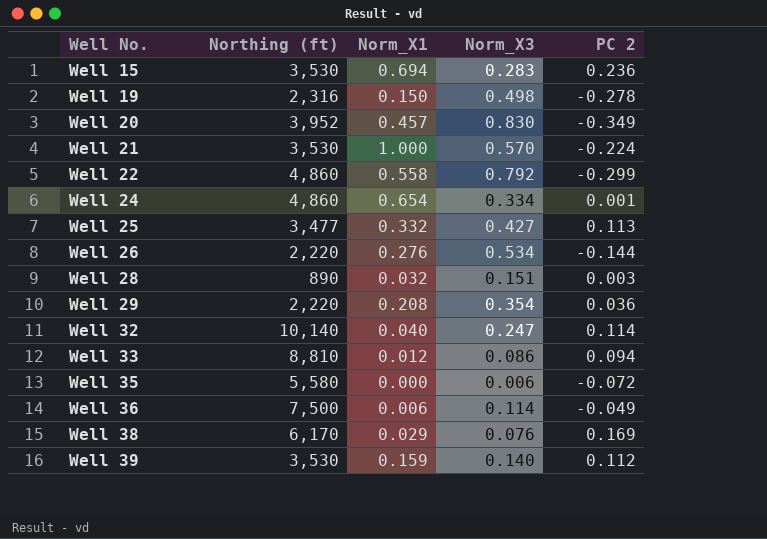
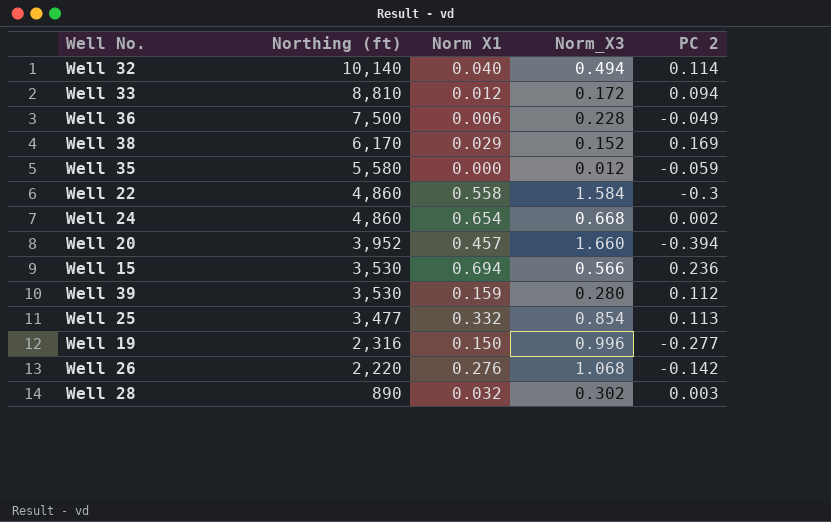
row order: Well No. ascending -> Northing (ft) descending
column name: Norm_X1 -> Norm X1
row Well 21: 3,530 | 1.000 | 0.570 | -0.224 -> none
row Well 29: 2,220 | 0.208 | 0.354 | 0.036 -> none
Well 32 | Norm_X3: 0.247 -> 0.494
Well 33 | Norm_X3: 0.086 -> 0.172
Well 36 | Norm_X3: 0.114 -> 0.228
Well 38 | Norm_X3: 0.076 -> 0.152
Well 35 | Norm_X3: 0.006 -> 0.012
Well 35 | PC 2: -0.072 -> -0.059
Well 22 | Norm_X3: 0.792 -> 1.584
Well 22 | PC 2: -0.299 -> -0.3
Well 24 | Norm_X3: 0.334 -> 0.668
Well 24 | PC 2: 0.001 -> 0.002
Well 20 | Norm_X3: 0.830 -> 1.660
Well 20 | PC 2: -0.349 -> -0.394
Well 15 | Norm_X3: 0.283 -> 0.566
Well 39 | Norm_X3: 0.140 -> 0.280
Well 25 | Norm_X3: 0.427 -> 0.854
Well 19 | Norm_X3: 0.498 -> 0.996
Well 19 | PC 2: -0.278 -> -0.277
Well 26 | Norm_X3: 0.534 -> 1.068
Well 26 | PC 2: -0.144 -> -0.142
Well 28 | Norm_X3: 0.151 -> 0.302

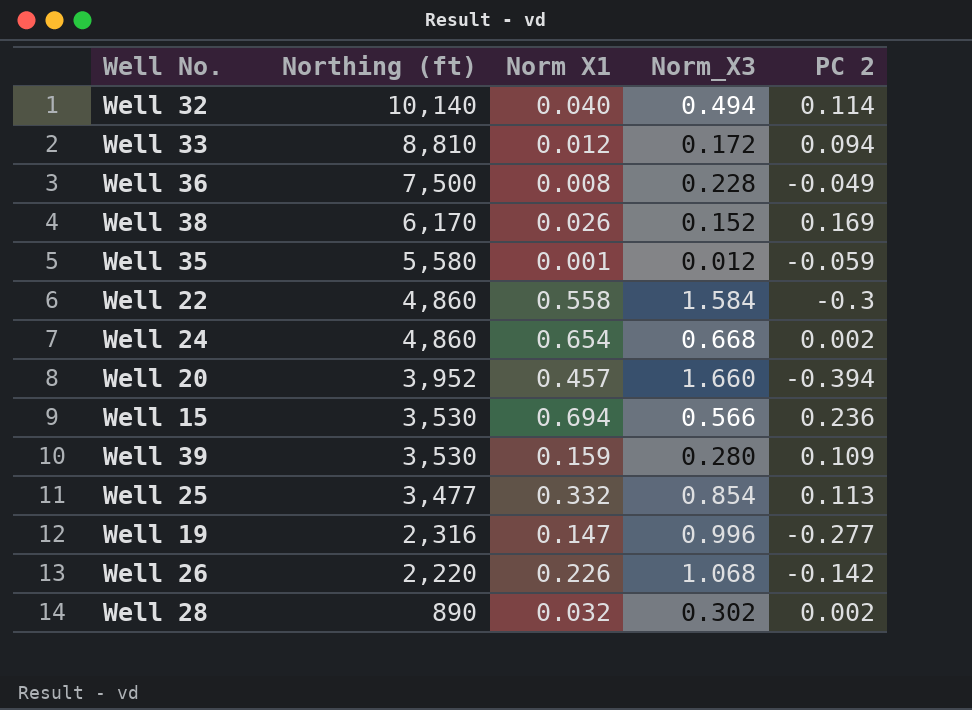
Well 36 | Norm X1: 0.006 -> 0.008
Well 38 | Norm X1: 0.029 -> 0.026
Well 35 | Norm X1: 0.000 -> 0.001
Well 39 | PC 2: 0.112 -> 0.109
Well 19 | Norm X1: 0.150 -> 0.147
Well 26 | Norm X1: 0.276 -> 0.226
Well 28 | PC 2: 0.003 -> 0.002

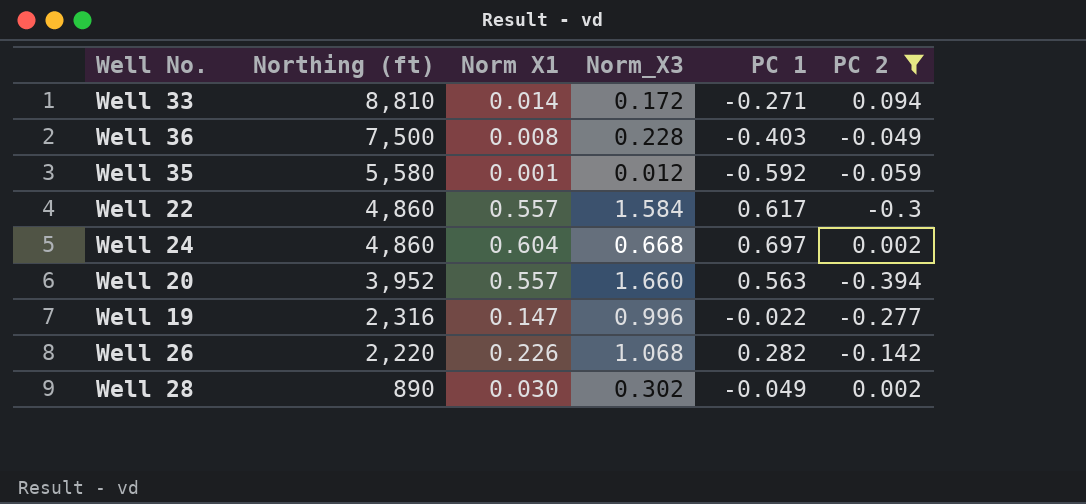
filter: none -> PC 2 <= 0.094
column PC 1 | position: none -> 5
Well 33 | Norm X1: 0.012 -> 0.014
Well 22 | Norm X1: 0.558 -> 0.557
Well 24 | Norm X1: 0.654 -> 0.604
Well 20 | Norm X1: 0.457 -> 0.557
Well 28 | Norm X1: 0.032 -> 0.030

